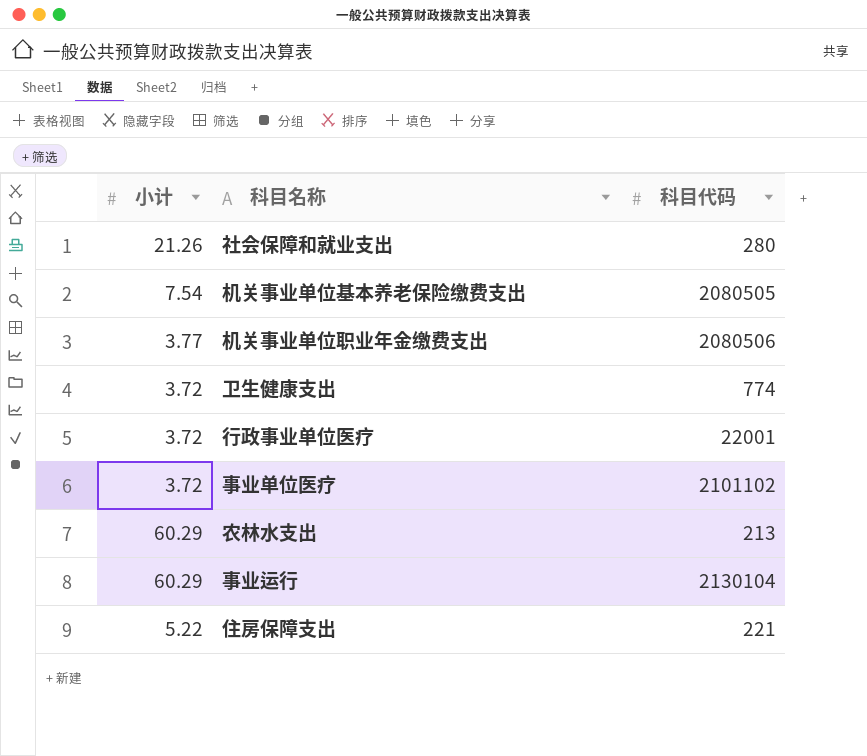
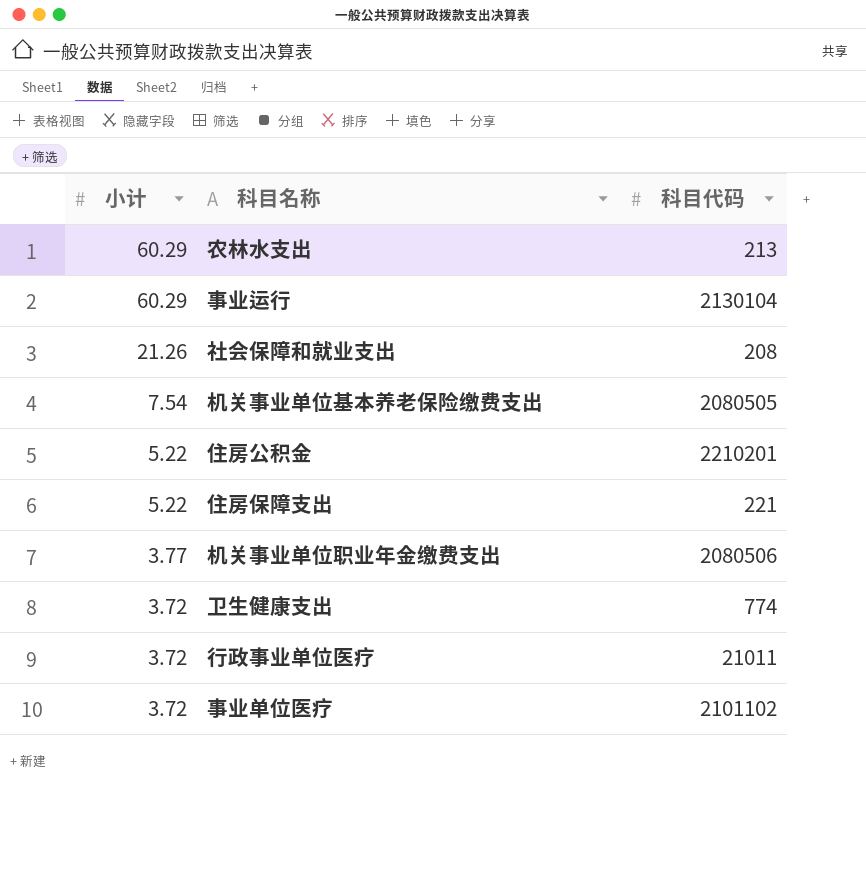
row order: none -> 小计 descending
社会保障和就业支出 | 科目代码: 280 -> 208
row 住房公积金: none -> 5.22 | 2210201
行政事业单位医疗 | 科目代码: 22001 -> 21011

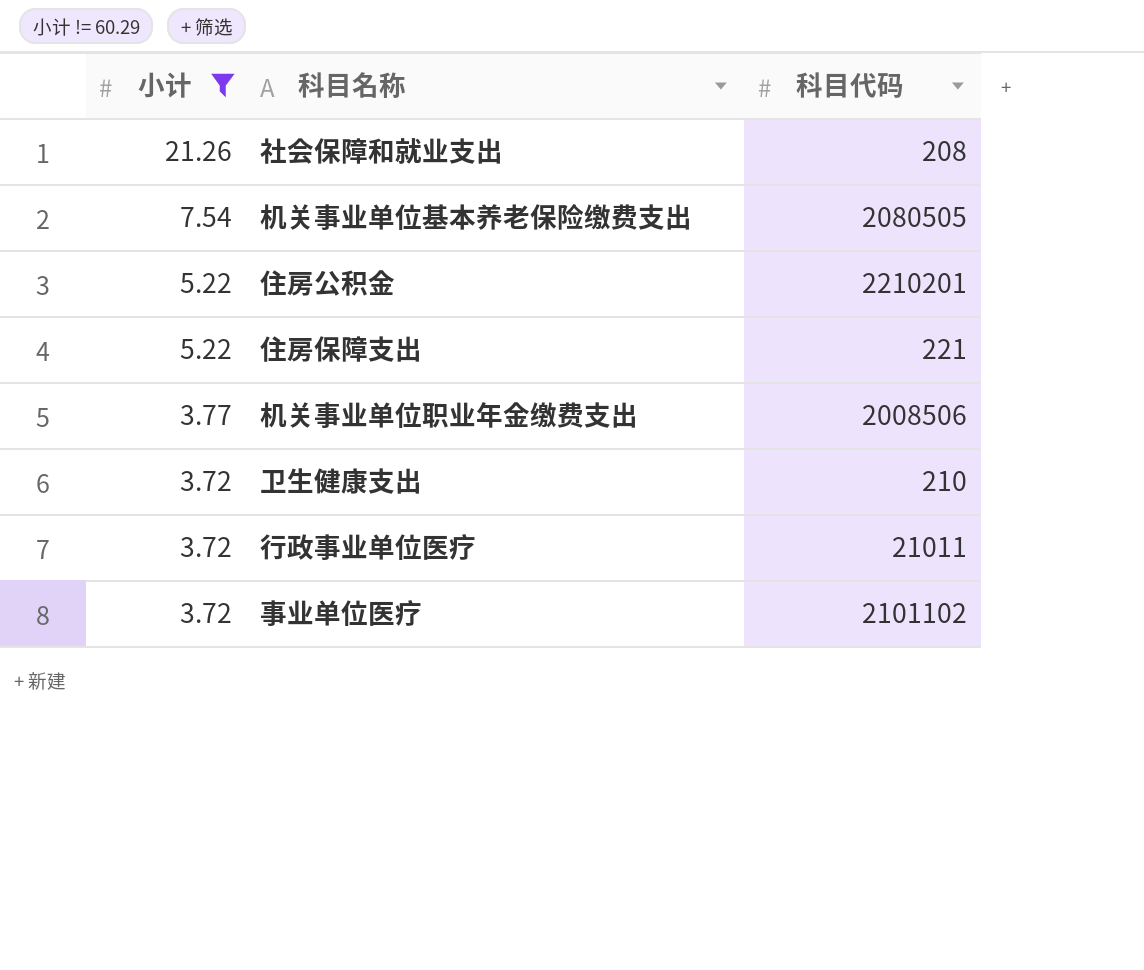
filter: none -> 小计 != 60.29
机关事业单位职业年金缴费支出 | 科目代码: 2080506 -> 2008506
卫生健康支出 | 科目代码: 774 -> 210

